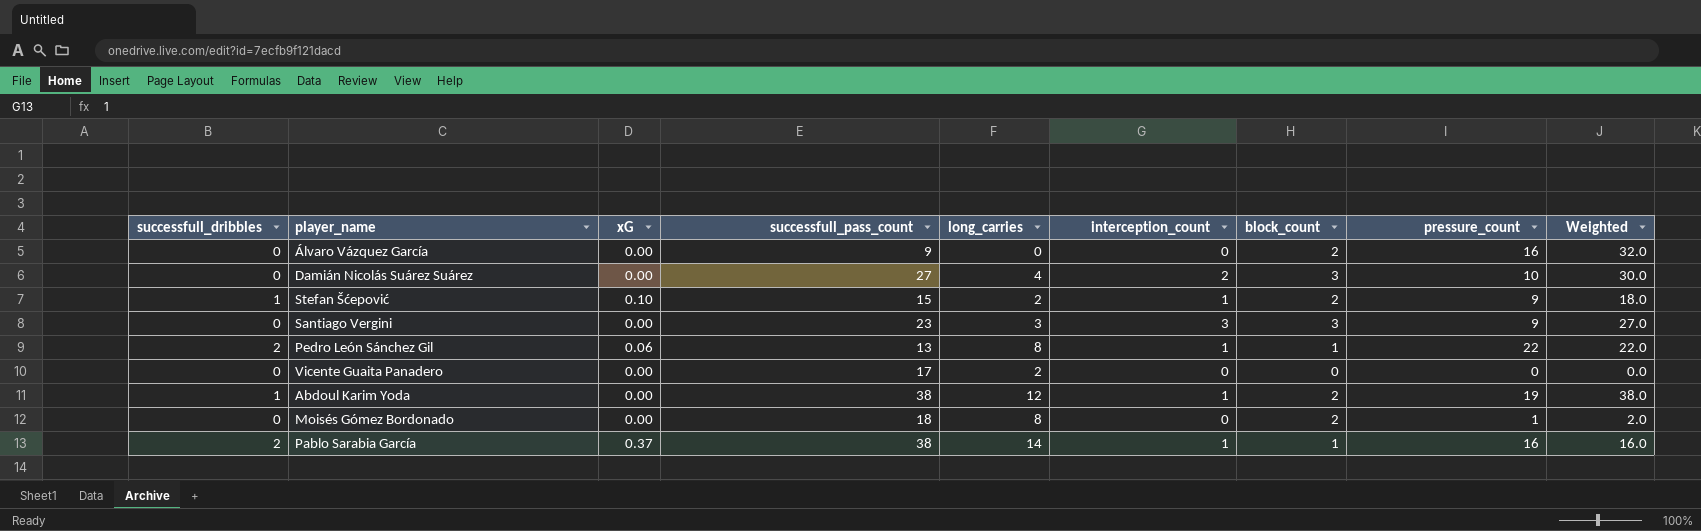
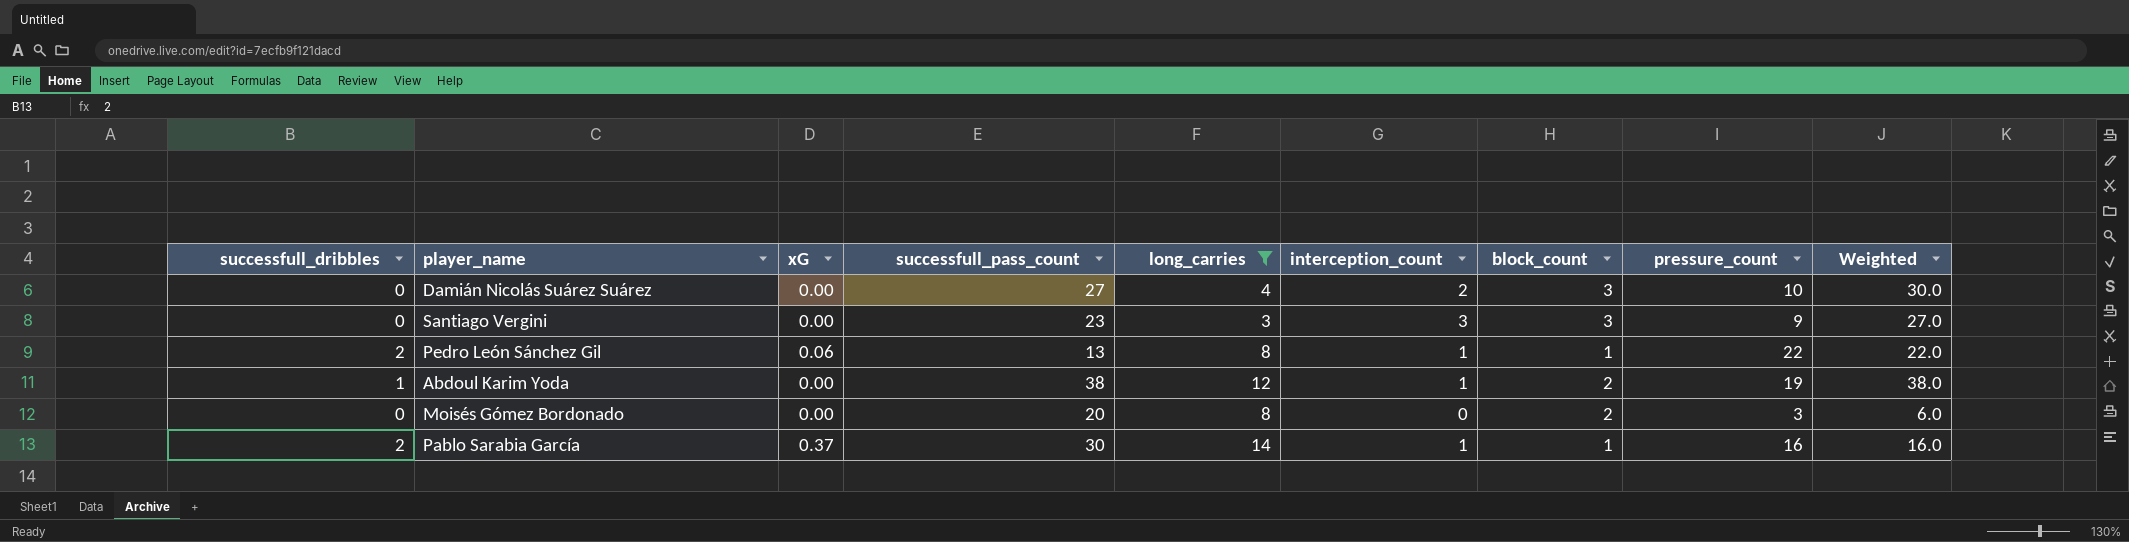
filter: none -> long_carries >= 3
Moisés Gómez Bordonado | successfull_pass_count: 18 -> 20
Moisés Gómez Bordonado | pressure_count: 1 -> 3
Moisés Gómez Bordonado | Weighted: 2.0 -> 6.0
Pablo Sarabia García | successfull_pass_count: 38 -> 30

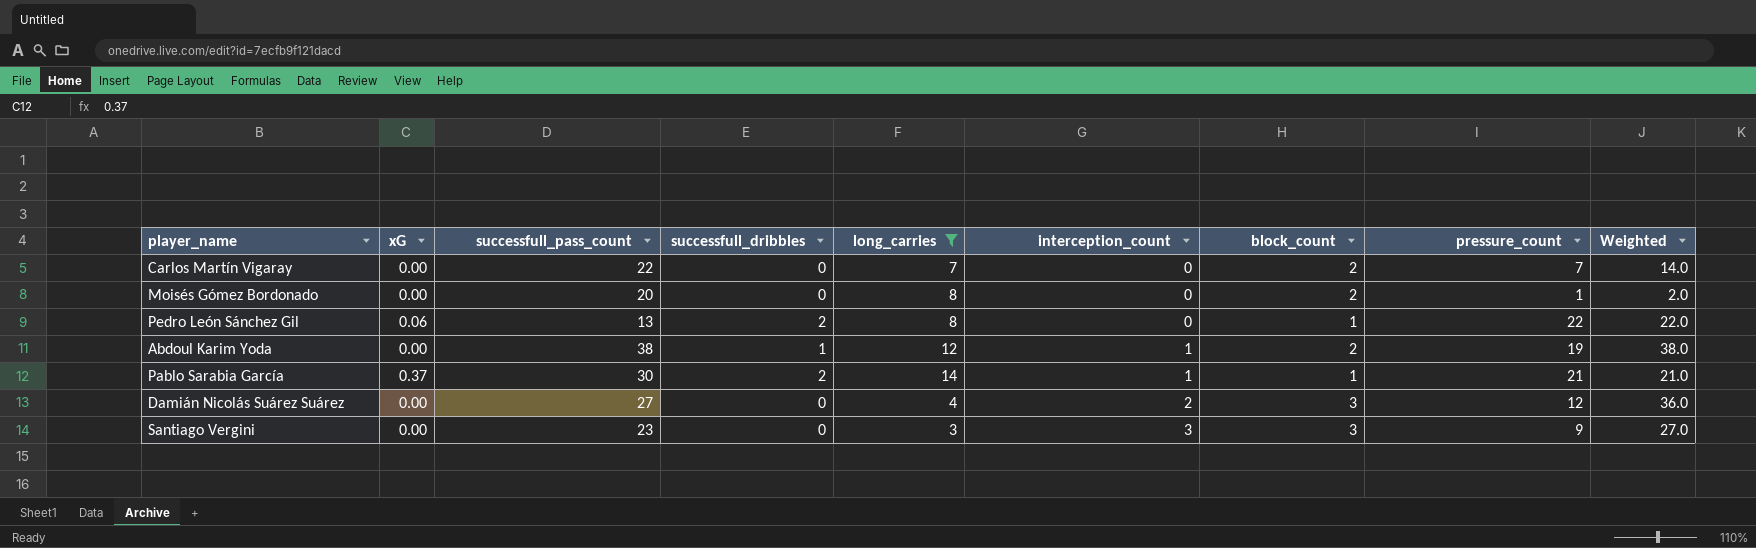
row order: none -> interception_count ascending
column successfull_dribbles | position: 1 -> 4
row Carlos Martín Vigaray: none -> 0.00 | 22 | 0 | 7 | 0 | 2 | 7 | 14.0
Moisés Gómez Bordonado | pressure_count: 3 -> 1
Moisés Gómez Bordonado | Weighted: 6.0 -> 2.0
Pedro León Sánchez Gil | interception_count: 1 -> 0
Pablo Sarabia García | pressure_count: 16 -> 21
Pablo Sarabia García | Weighted: 16.0 -> 21.0
Damián Nicolás Suárez Suárez | pressure_count: 10 -> 12
Damián Nicolás Suárez Suárez | Weighted: 30.0 -> 36.0

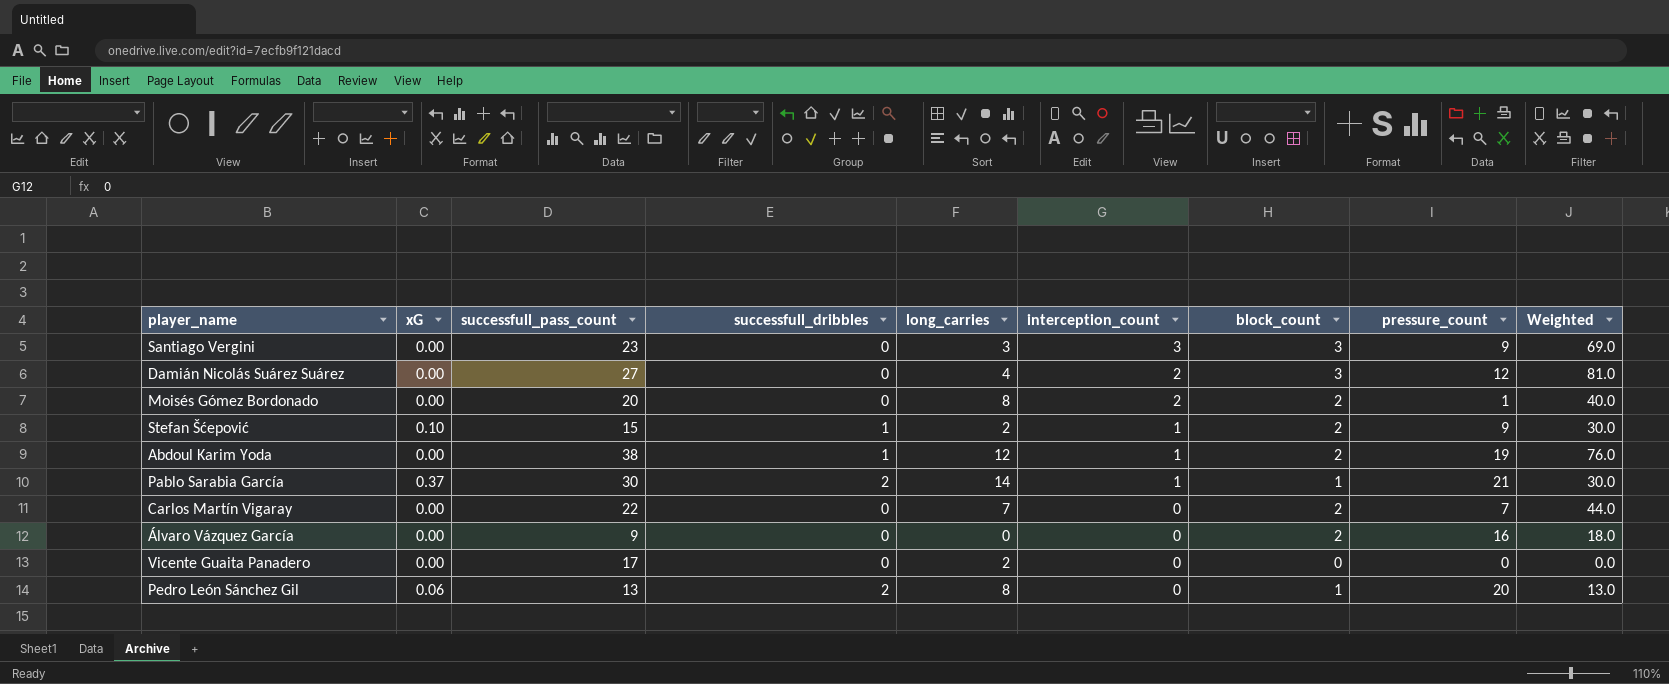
filter: long_carries >= 3 -> none
row order: interception_count ascending -> interception_count descending
column Weighted | formula: [block_count] * [pressure_count] -> [successfull_pass_count] * [block_count]
Moisés Gómez Bordonado | interception_count: 0 -> 2
Pedro León Sánchez Gil | pressure_count: 22 -> 20

